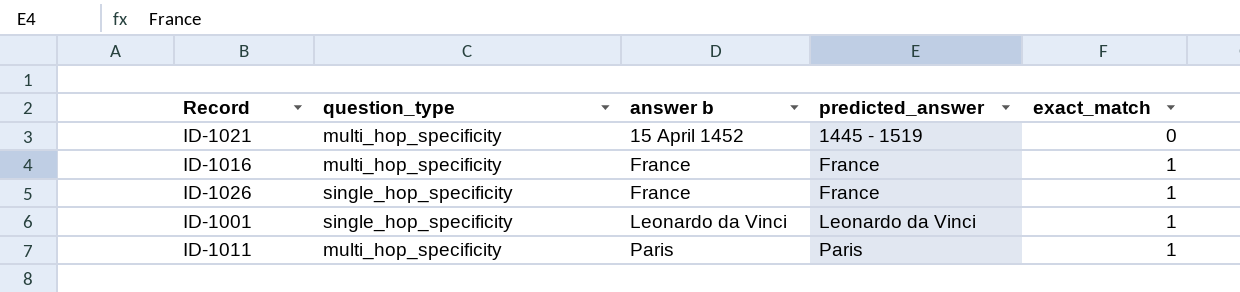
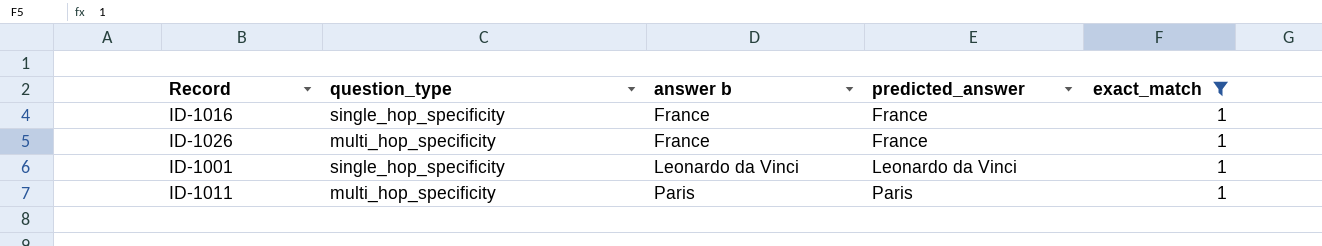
filter: none -> exact_match = 1
ID-1016 | question_type: multi_hop_specificity -> single_hop_specificity
ID-1026 | question_type: single_hop_specificity -> multi_hop_specificity

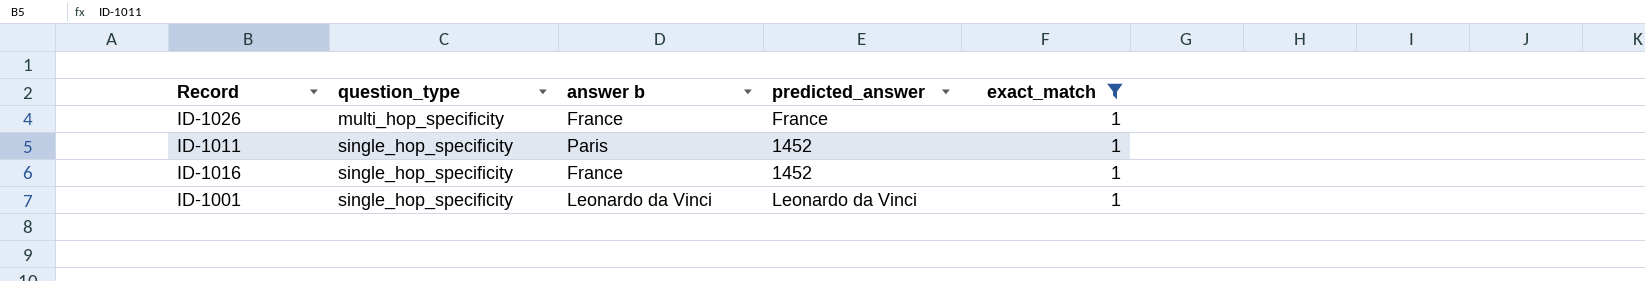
row order: answer b ascending -> question_type ascending
ID-1011 | question_type: multi_hop_specificity -> single_hop_specificity
ID-1011 | predicted_answer: Paris -> 1452
ID-1016 | predicted_answer: France -> 1452

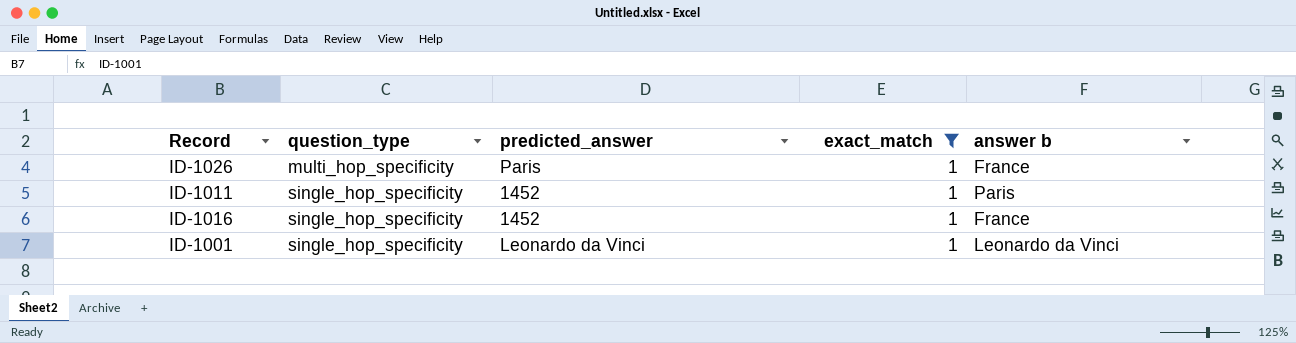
column answer b | position: 3 -> 5
ID-1026 | predicted_answer: France -> Paris

